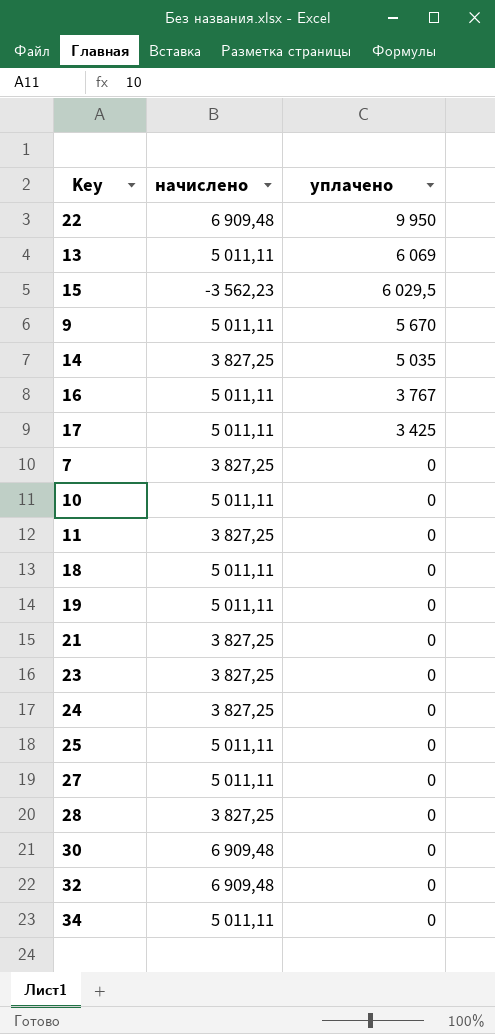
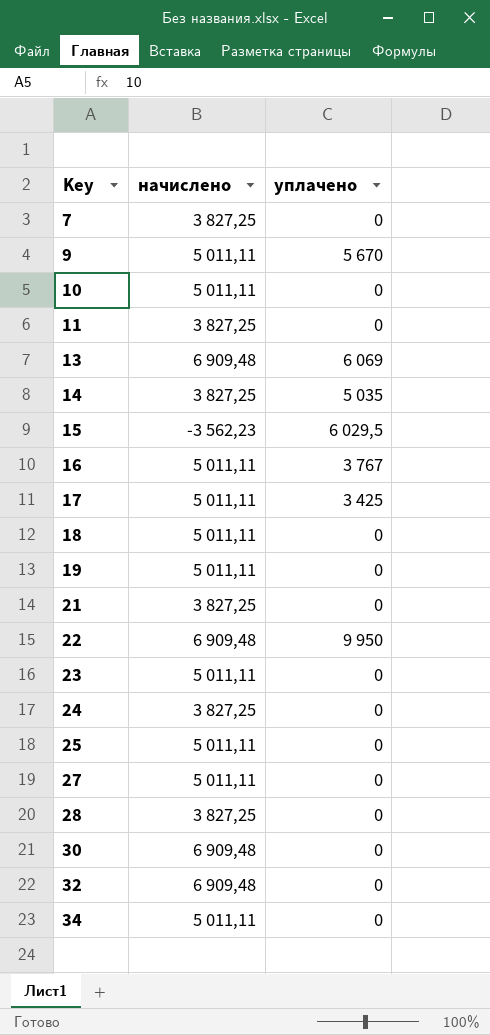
row order: уплачено descending -> Key ascending
13 | начислено: 5 011,11 -> 6 909,48
23 | начислено: 3 827,25 -> 5 011,11

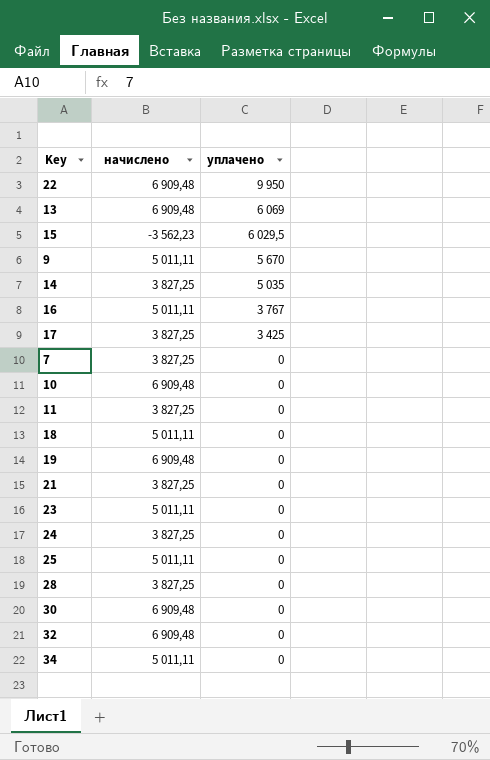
row order: Key ascending -> уплачено descending
row 27: 5 011,11 | 0 -> none
17 | начислено: 5 011,11 -> 3 827,25
10 | начислено: 5 011,11 -> 6 909,48
19 | начислено: 5 011,11 -> 6 909,48

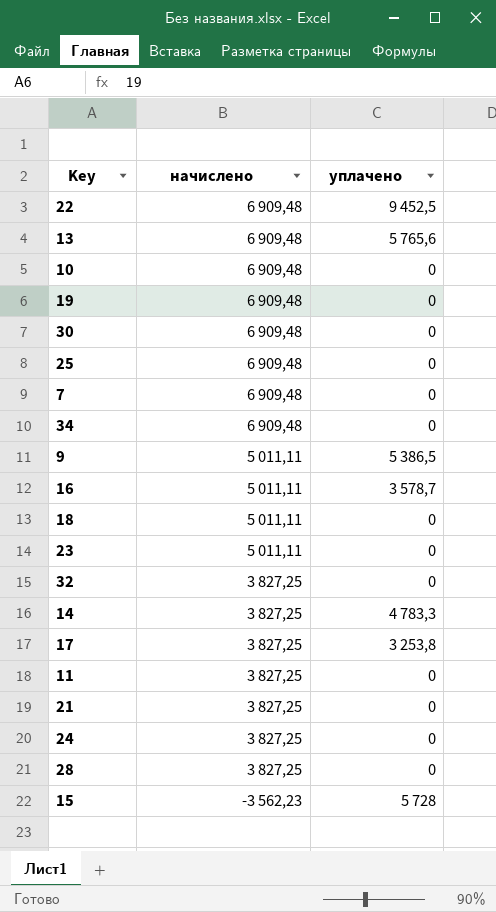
row order: уплачено descending -> начислено descending
22 | уплачено: 9 950 -> 9 452,5
13 | уплачено: 6 069 -> 5 765,6
25 | начислено: 5 011,11 -> 6 909,48
7 | начислено: 3 827,25 -> 6 909,48
34 | начислено: 5 011,11 -> 6 909,48
9 | уплачено: 5 670 -> 5 386,5
16 | уплачено: 3 767 -> 3 578,7
32 | начислено: 6 909,48 -> 3 827,25
14 | уплачено: 5 035 -> 4 783,3
17 | уплачено: 3 425 -> 3 253,8
15 | уплачено: 6 029,5 -> 5 728

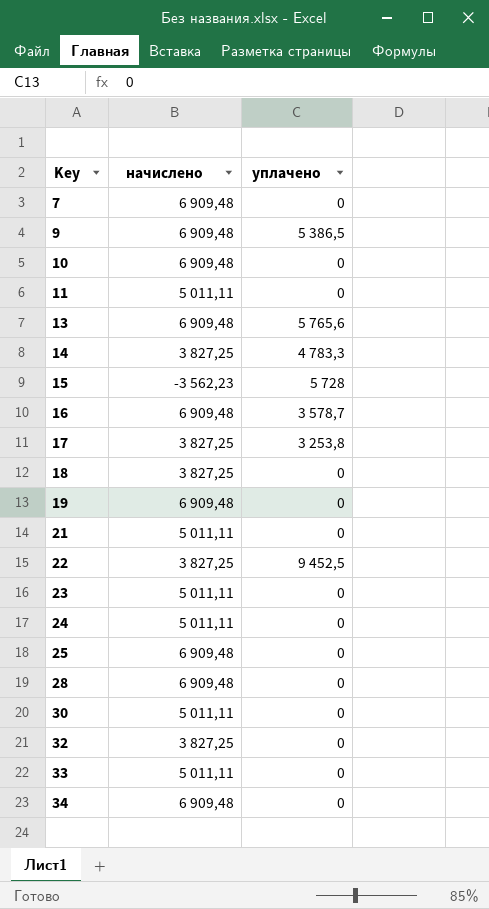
row order: начислено descending -> Key ascending
9 | начислено: 5 011,11 -> 6 909,48
11 | начислено: 3 827,25 -> 5 011,11
16 | начислено: 5 011,11 -> 6 909,48
18 | начислено: 5 011,11 -> 3 827,25
21 | начислено: 3 827,25 -> 5 011,11
22 | начислено: 6 909,48 -> 3 827,25
24 | начислено: 3 827,25 -> 5 011,11
28 | начислено: 3 827,25 -> 6 909,48
30 | начислено: 6 909,48 -> 5 011,11
row 33: none -> 5 011,11 | 0

